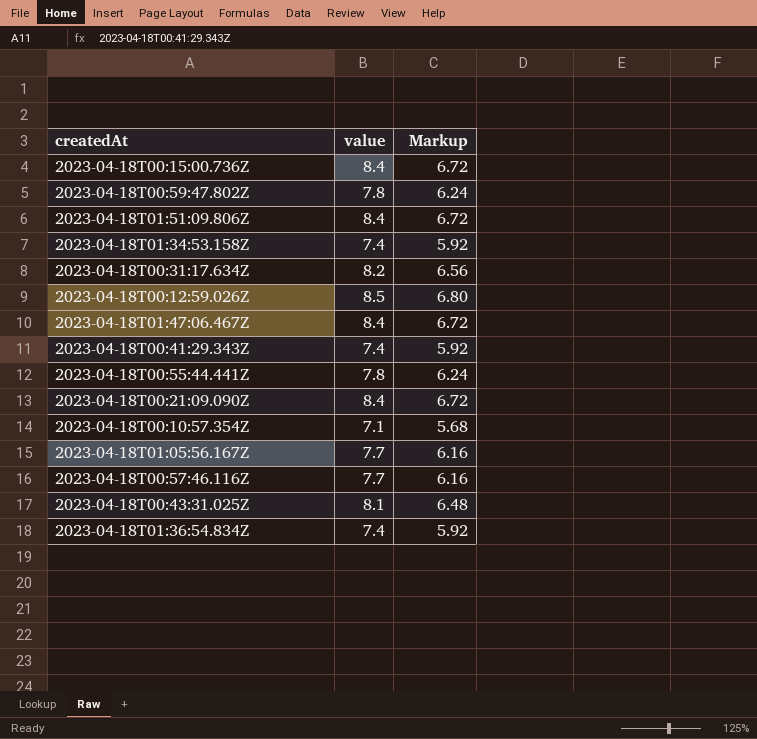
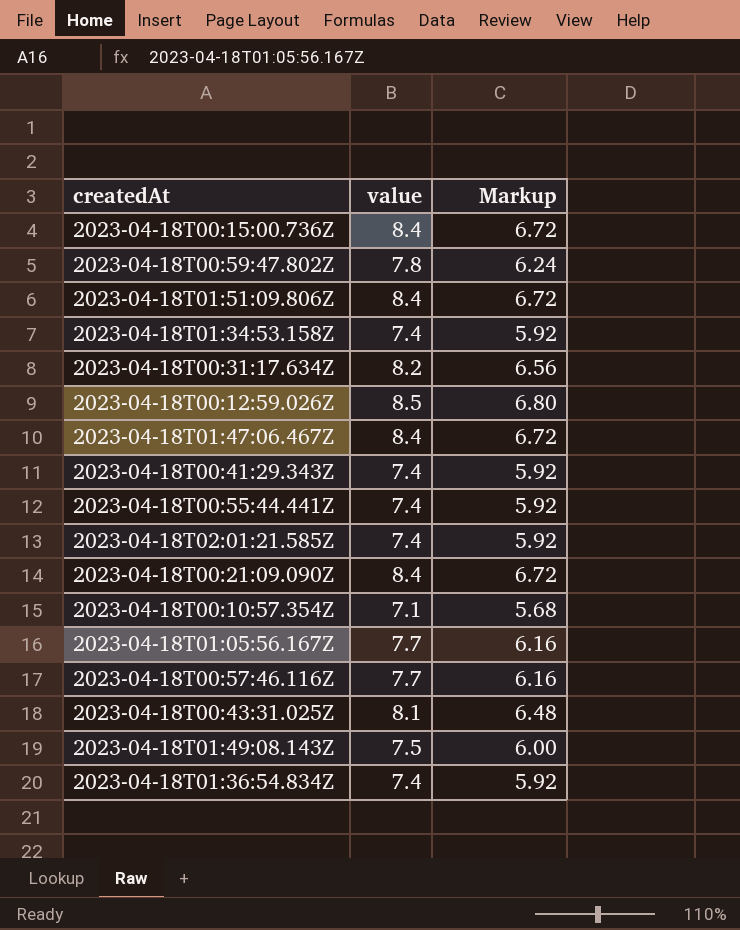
2023-04-18T00:55:44.441Z | value: 7.8 -> 7.4
2023-04-18T00:55:44.441Z | Markup: 6.24 -> 5.92
row 2023-04-18T02:01:21.585Z: none -> 7.4 | 5.92
row 2023-04-18T01:49:08.143Z: none -> 7.5 | 6.00

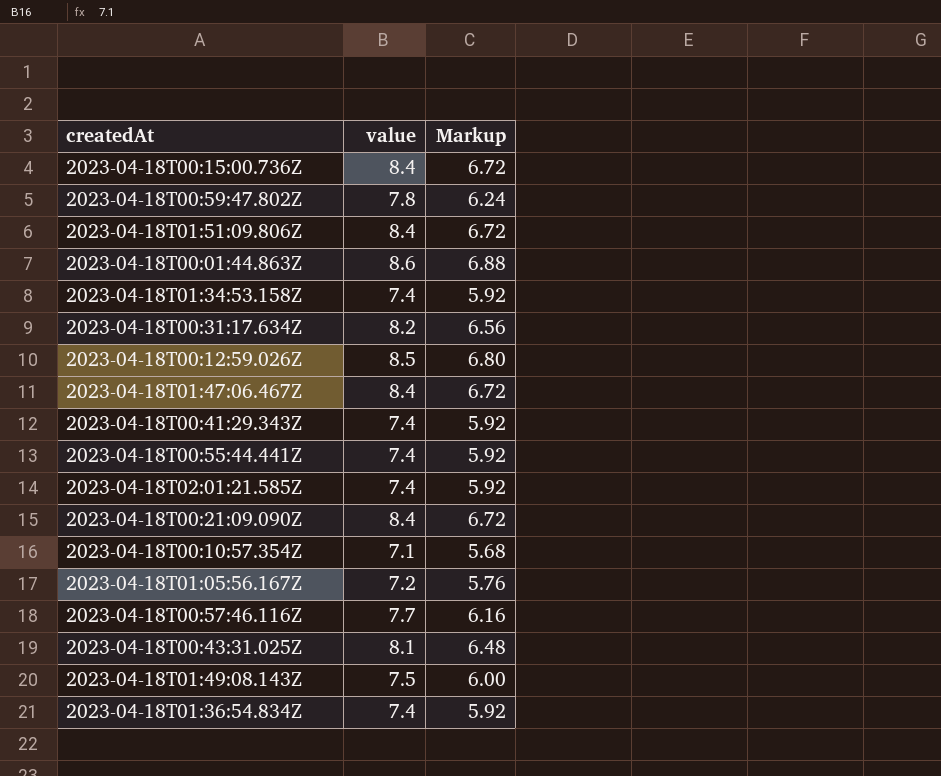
row 2023-04-18T00:01:44.863Z: none -> 8.6 | 6.88
2023-04-18T01:05:56.167Z | value: 7.7 -> 7.2
2023-04-18T01:05:56.167Z | Markup: 6.16 -> 5.76

